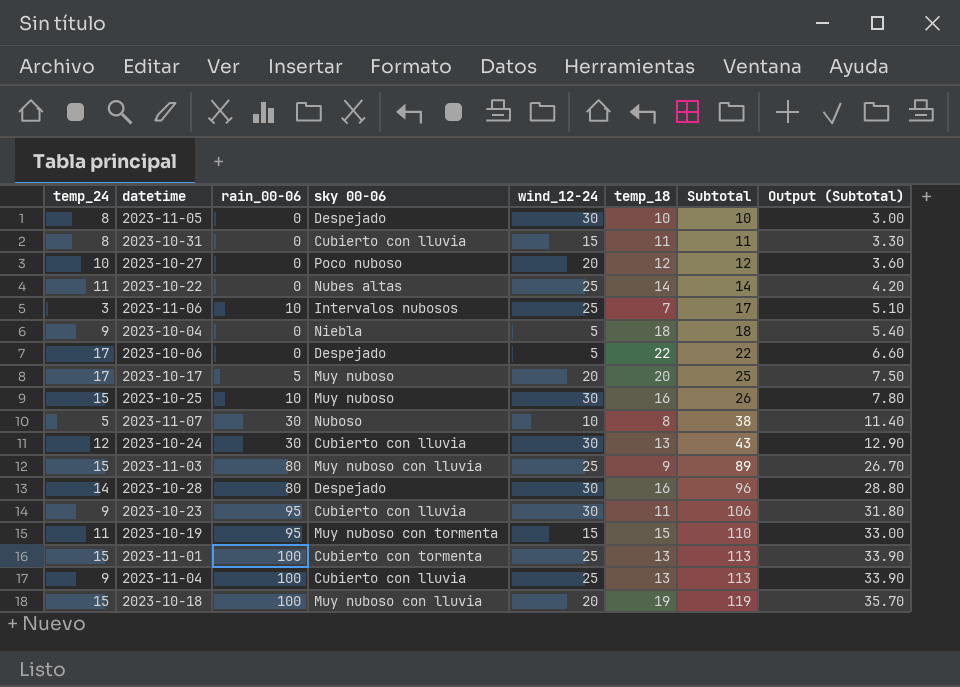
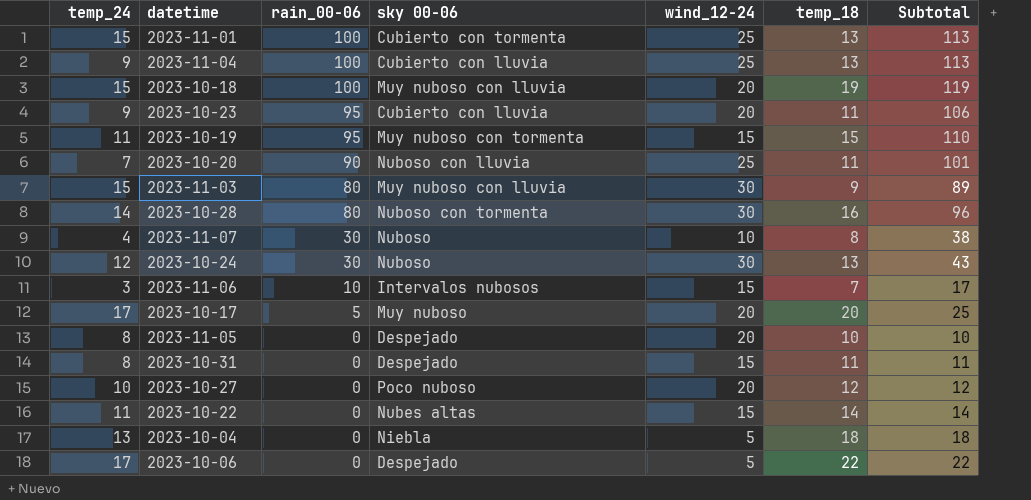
row order: Subtotal ascending -> rain_00-06 descending
column Output (Subtotal) | formula: [Subtotal] * 0.3 -> none
row 2023-10-25: 15 | 10 | Muy nuboso | 30 | 16 | 26 | 7.80 -> none
2023-10-23 | wind_12-24: 30 -> 20
row 2023-10-20: none -> 7 | 90 | Nuboso con lluvia | 25 | 11 | 101
2023-11-03 | wind_12-24: 25 -> 30
2023-10-28 | sky 00-06: Despejado -> Nuboso con tormenta
2023-11-07 | temp_24: 5 -> 4
2023-10-24 | sky 00-06: Cubierto con lluvia -> Nuboso
2023-11-06 | wind_12-24: 25 -> 15
2023-11-05 | wind_12-24: 30 -> 20
2023-10-31 | sky 00-06: Cubierto con lluvia -> Despejado
2023-10-22 | wind_12-24: 25 -> 15
2023-10-04 | temp_24: 9 -> 13

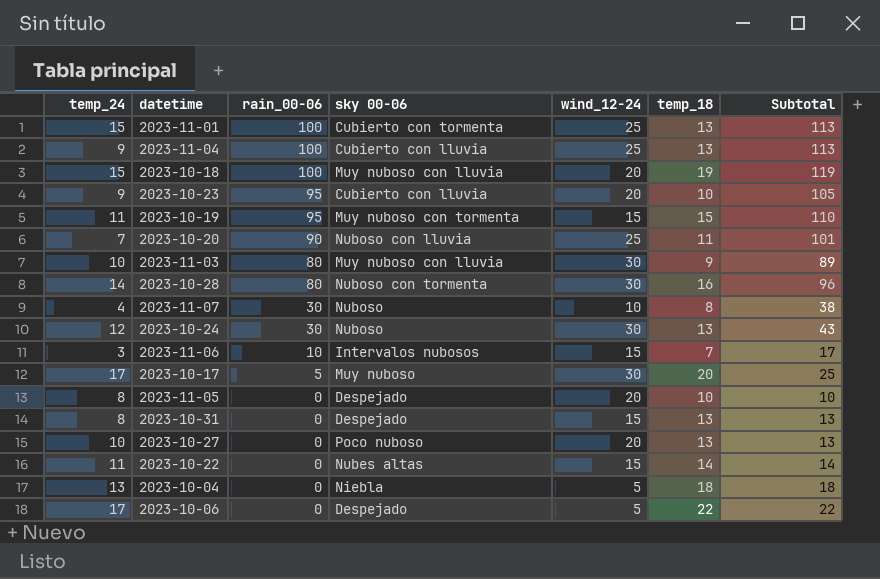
2023-10-23 | temp_18: 11 -> 10
2023-10-23 | Subtotal: 106 -> 105
2023-11-03 | temp_24: 15 -> 10
2023-10-17 | wind_12-24: 20 -> 30
2023-10-31 | temp_18: 11 -> 13
2023-10-31 | Subtotal: 11 -> 13
2023-10-27 | temp_18: 12 -> 13
2023-10-27 | Subtotal: 12 -> 13

